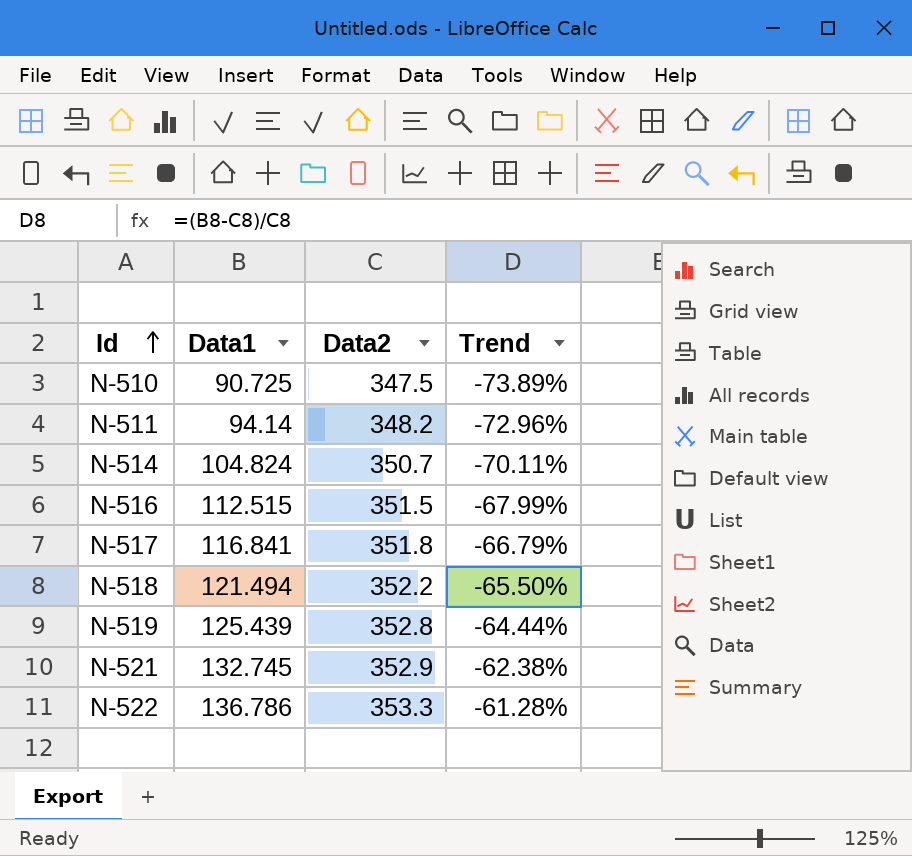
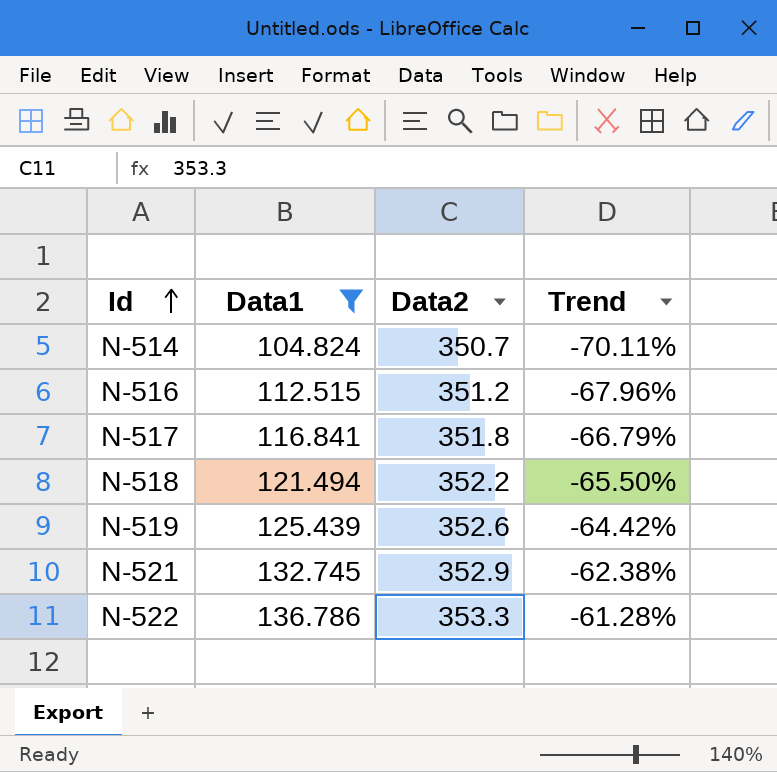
filter: none -> Data1 >= 104.824
N-516 | Data2: 351.5 -> 351.2
N-516 | Trend: -67.99% -> -67.96%
N-519 | Data2: 352.8 -> 352.6
N-519 | Trend: -64.44% -> -64.42%

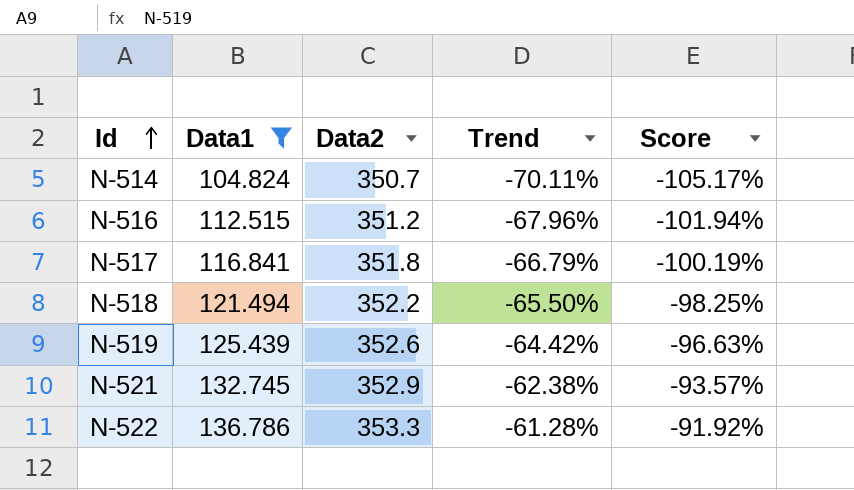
column Score | formula: none -> [Trend] * 1.5

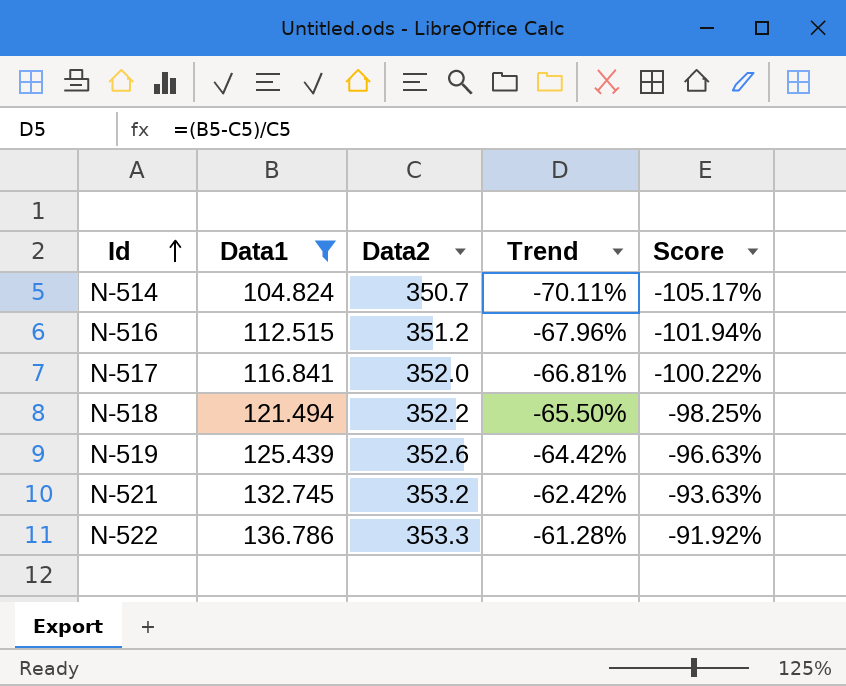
N-517 | Data2: 351.8 -> 352.0
N-517 | Trend: -66.79% -> -66.81%
N-517 | Score: -100.19% -> -100.22%
N-521 | Data2: 352.9 -> 353.2
N-521 | Trend: -62.38% -> -62.42%
N-521 | Score: -93.57% -> -93.63%

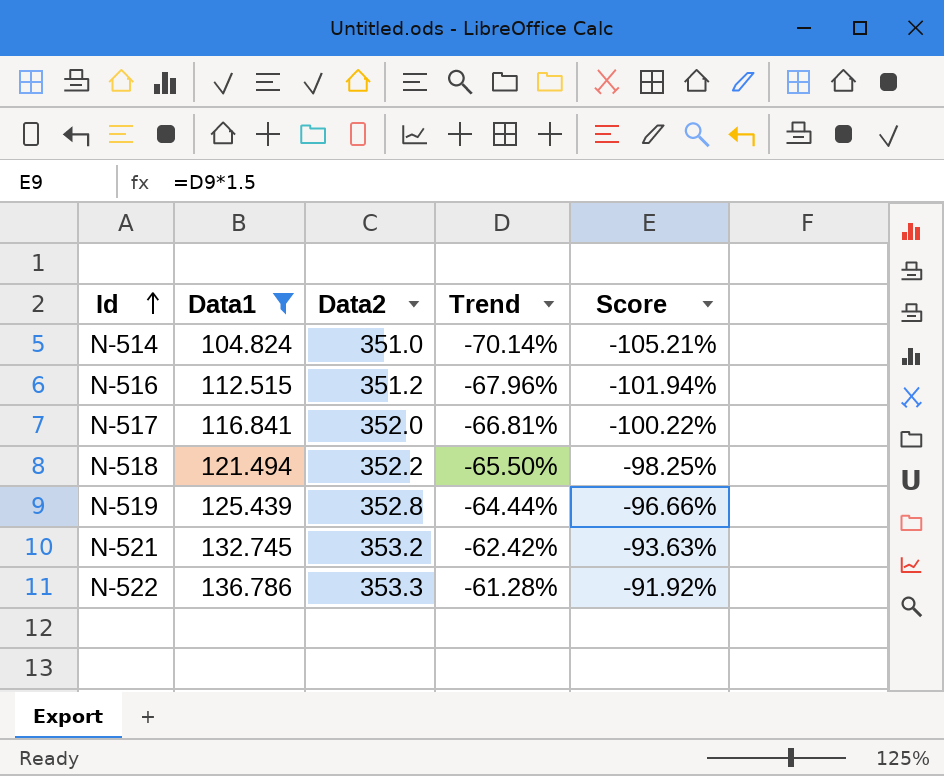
N-514 | Data2: 350.7 -> 351.0
N-514 | Trend: -70.11% -> -70.14%
N-514 | Score: -105.17% -> -105.21%
N-519 | Data2: 352.6 -> 352.8
N-519 | Trend: -64.42% -> -64.44%
N-519 | Score: -96.63% -> -96.66%

